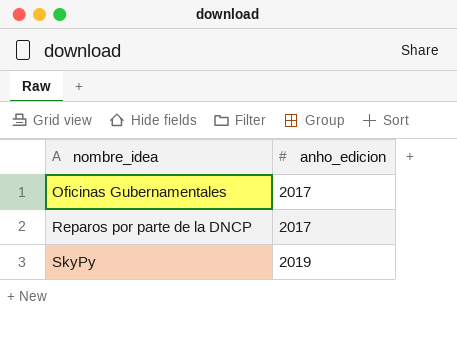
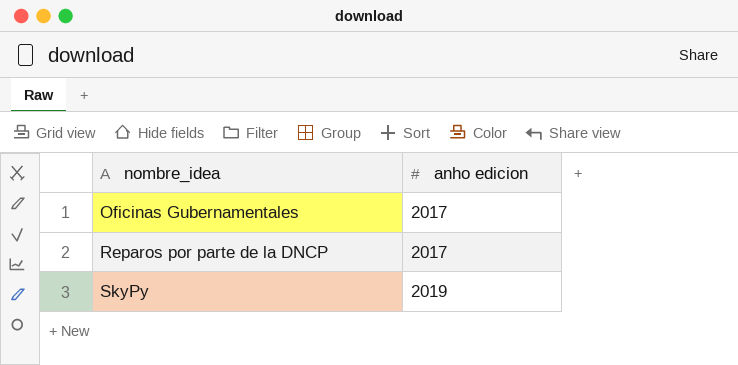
column name: anho_edicion -> anho edicion

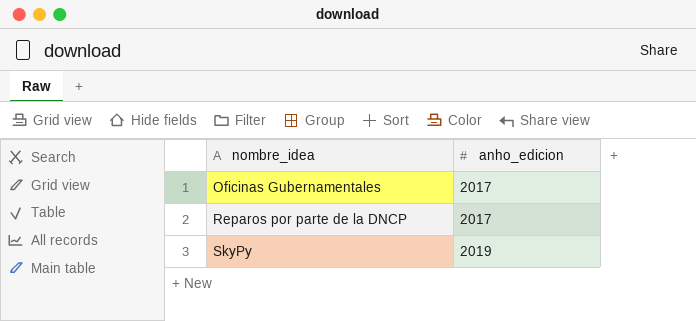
column name: anho edicion -> anho_edicion

